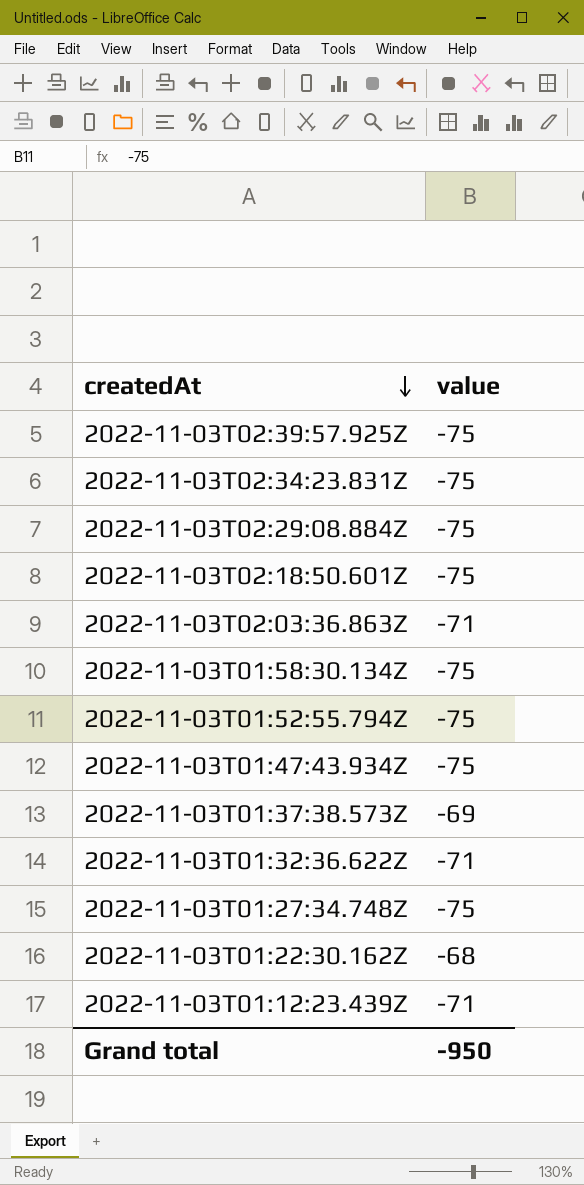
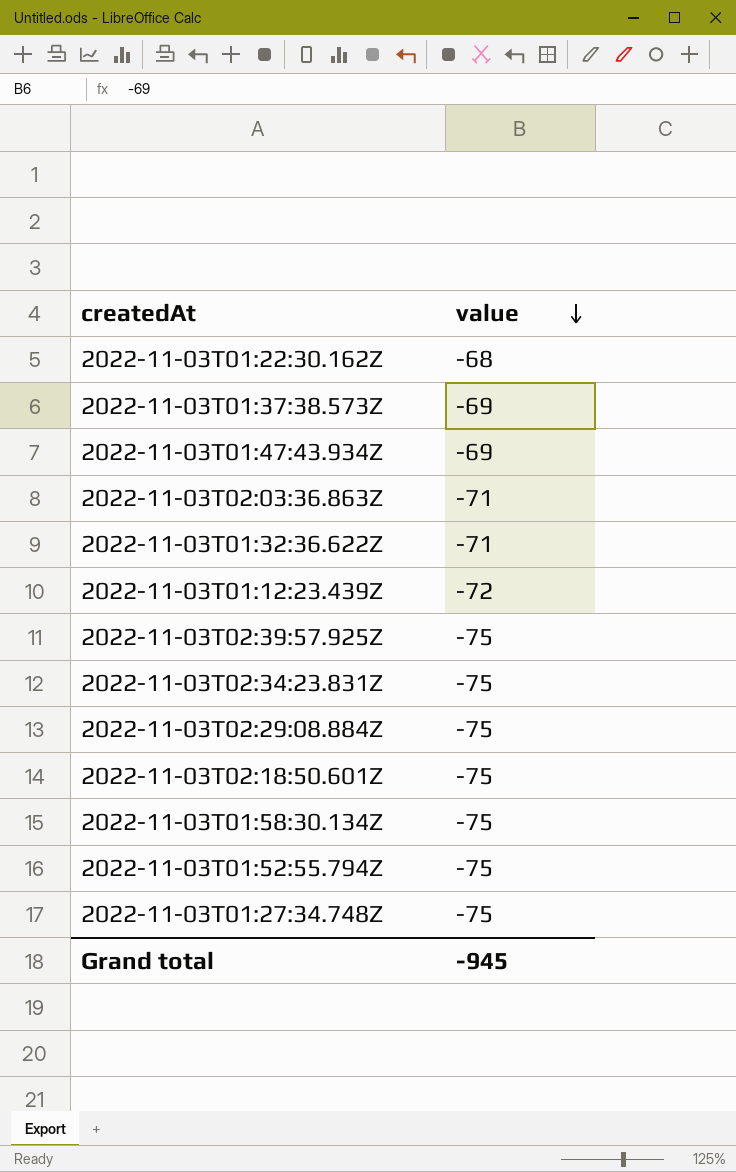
row order: createdAt descending -> value descending
2022-11-03T01:47:43.934Z | value: -75 -> -69
2022-11-03T01:12:23.439Z | value: -71 -> -72
Grand total | value: -950 -> -945

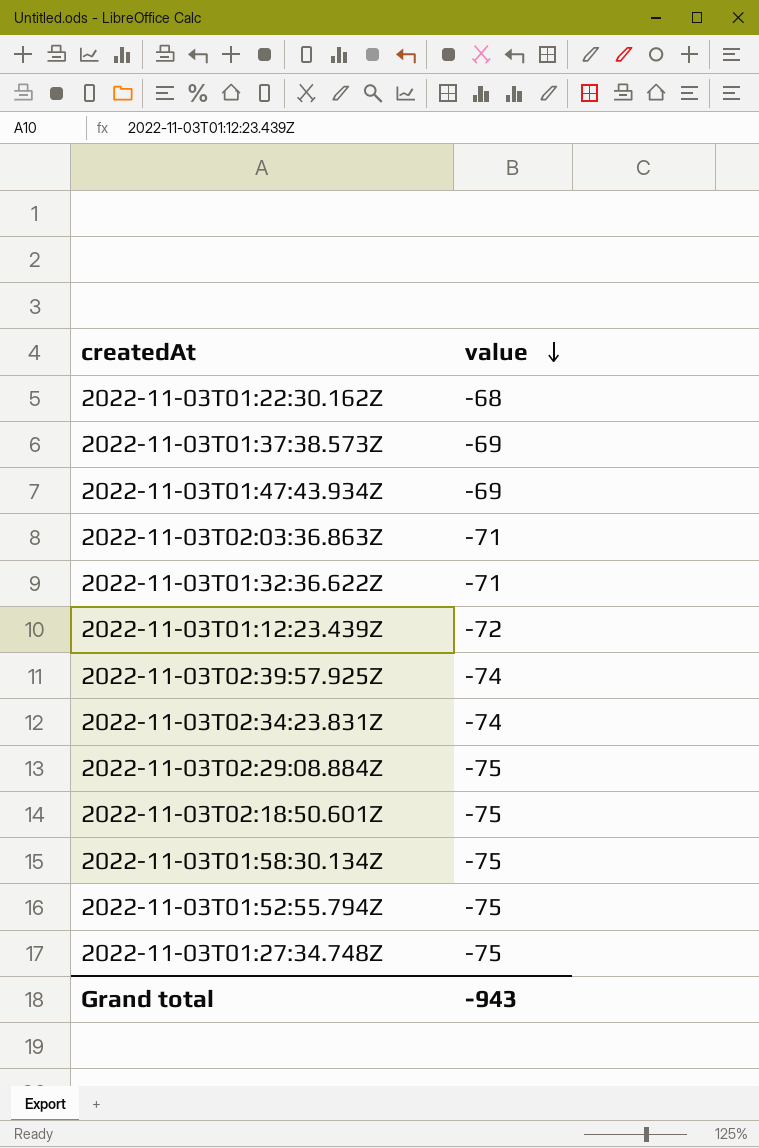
2022-11-03T02:39:57.925Z | value: -75 -> -74
2022-11-03T02:34:23.831Z | value: -75 -> -74
Grand total | value: -945 -> -943

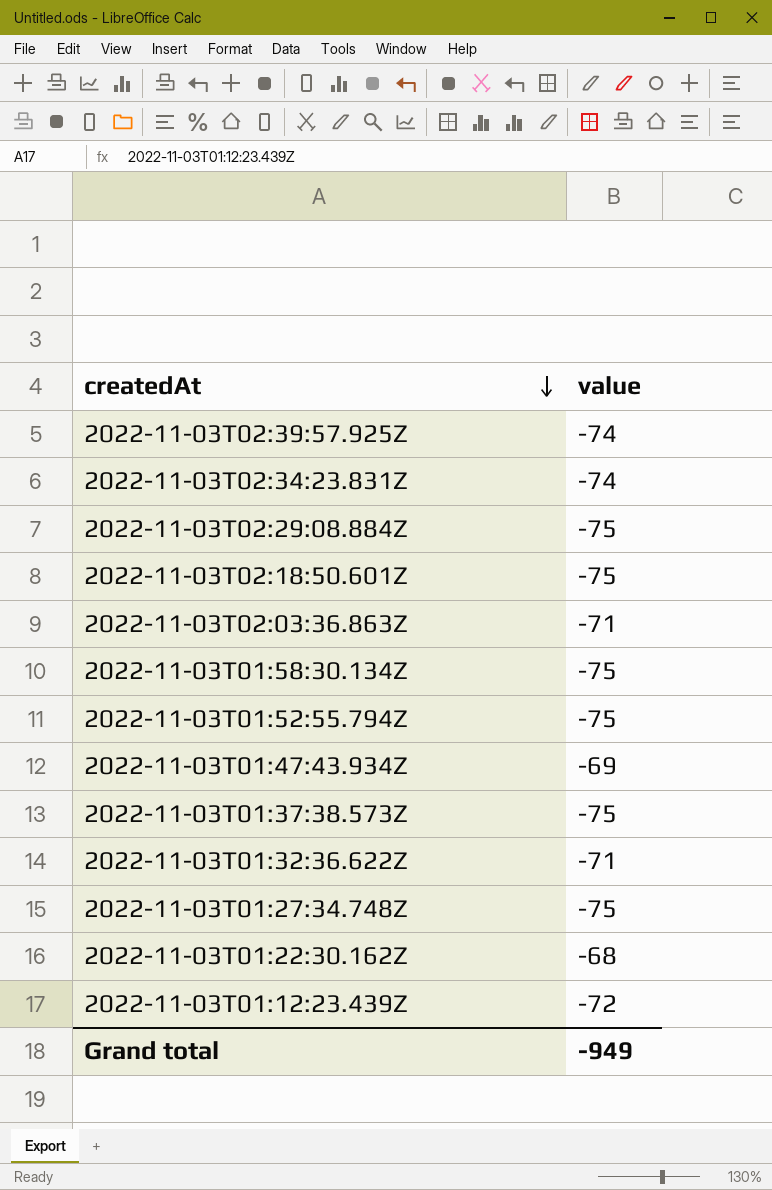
row order: value descending -> createdAt descending
2022-11-03T01:37:38.573Z | value: -69 -> -75
Grand total | value: -943 -> -949

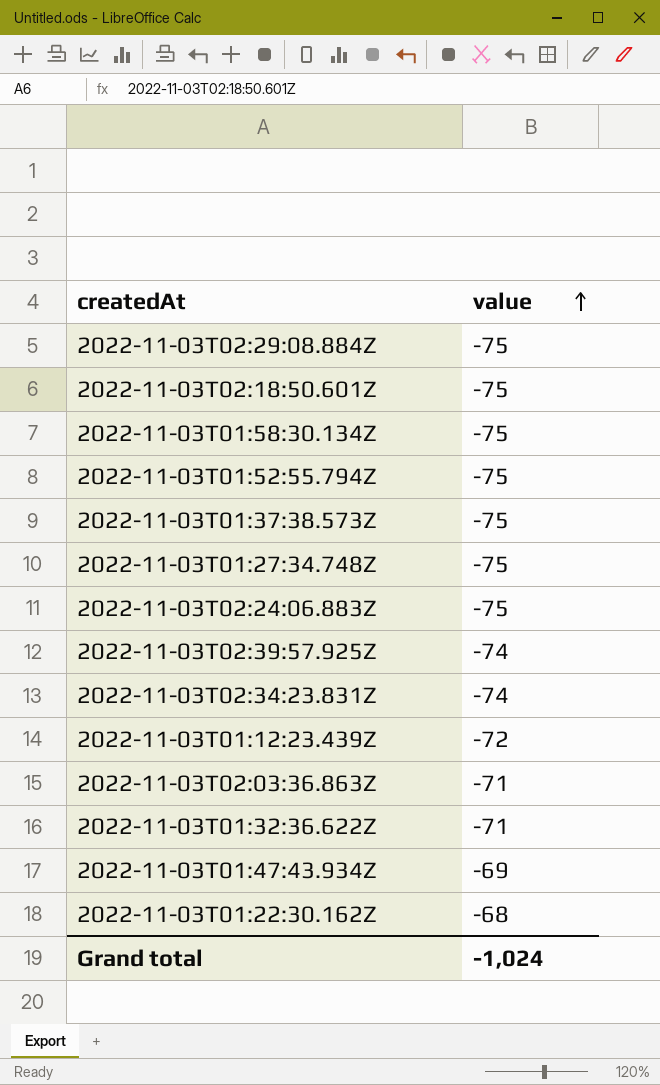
row order: createdAt descending -> value ascending
row 2022-11-03T02:24:06.883Z: none -> -75
Grand total | value: -949 -> -1,024

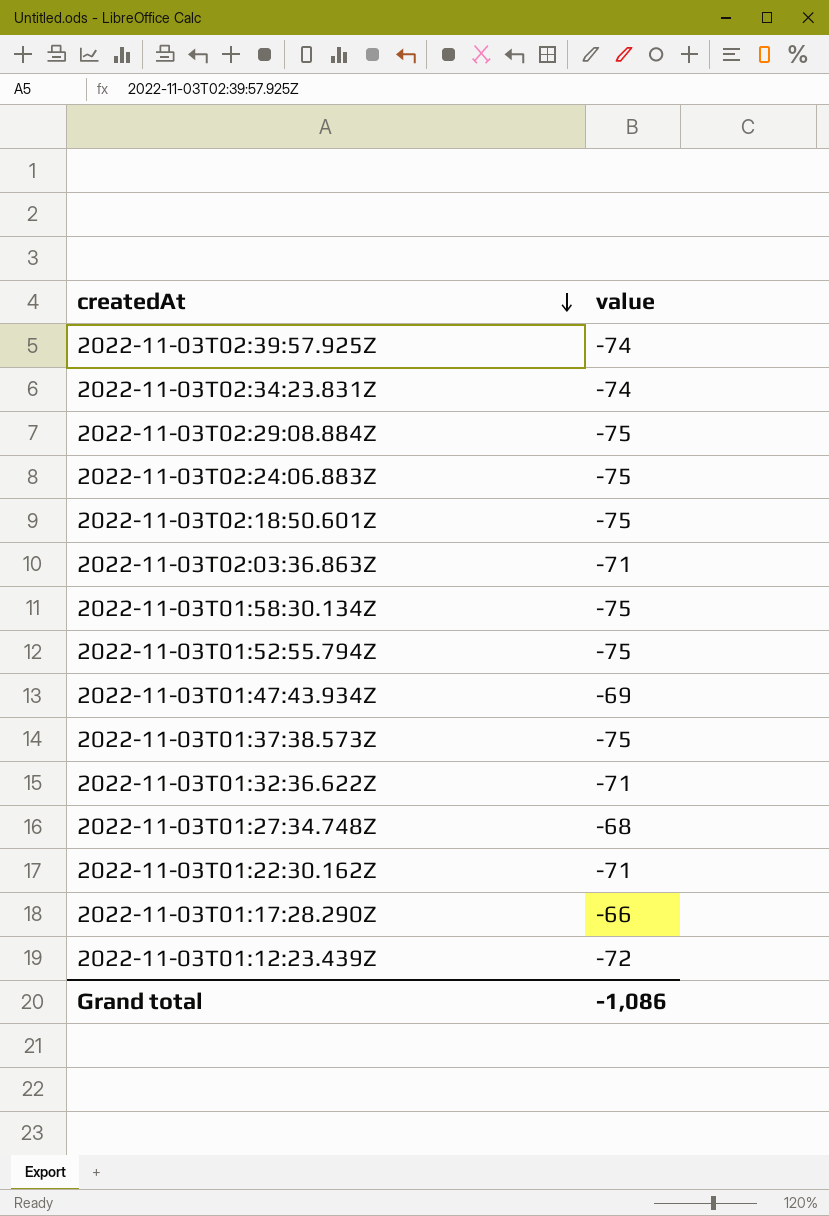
row order: value ascending -> createdAt descending
2022-11-03T01:27:34.748Z | value: -75 -> -68
2022-11-03T01:22:30.162Z | value: -68 -> -71
row 2022-11-03T01:17:28.290Z: none -> -66
Grand total | value: -1,024 -> -1,086

